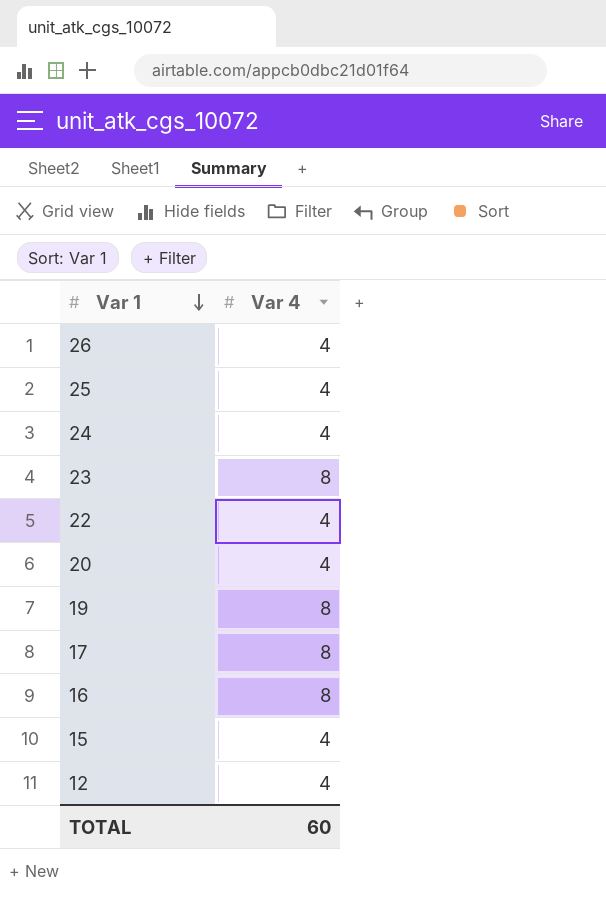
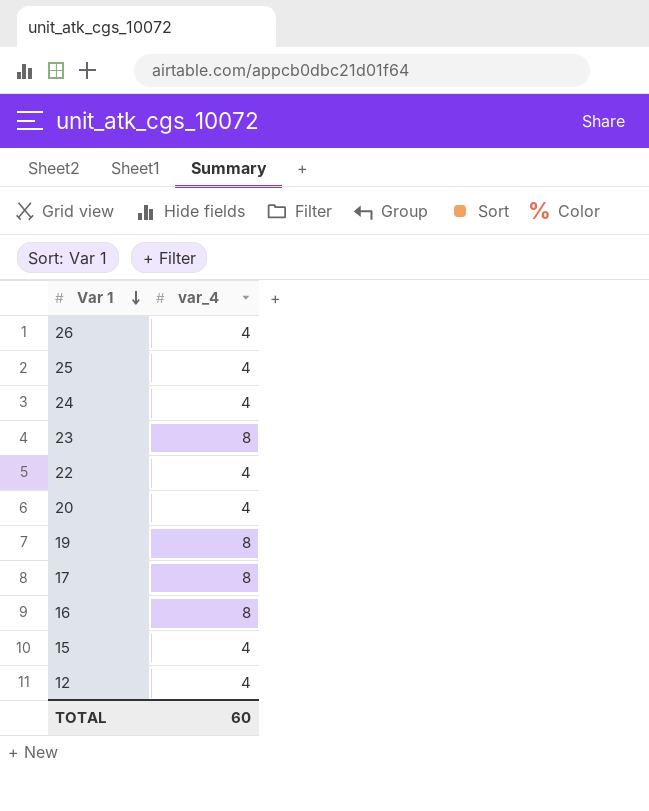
column name: Var 4 -> var_4

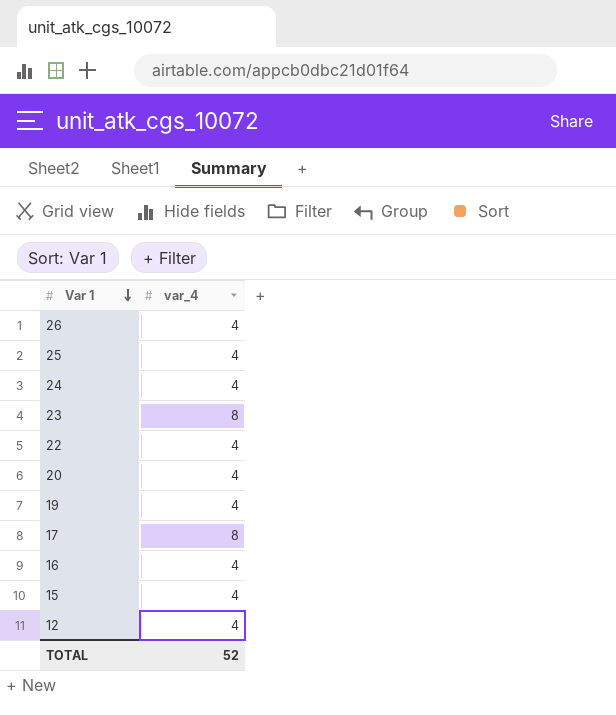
19 | var_4: 8 -> 4
16 | var_4: 8 -> 4
TOTAL | var_4: 60 -> 52

